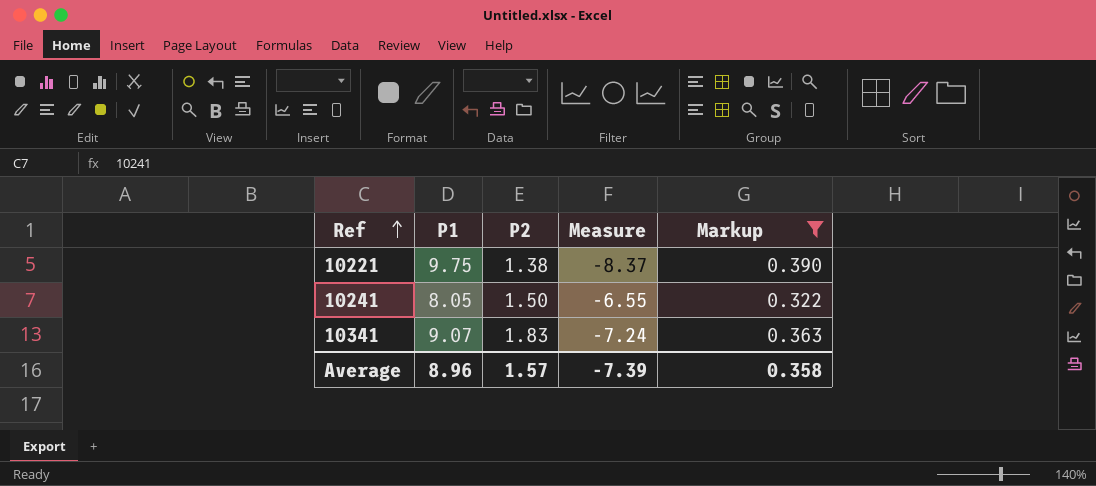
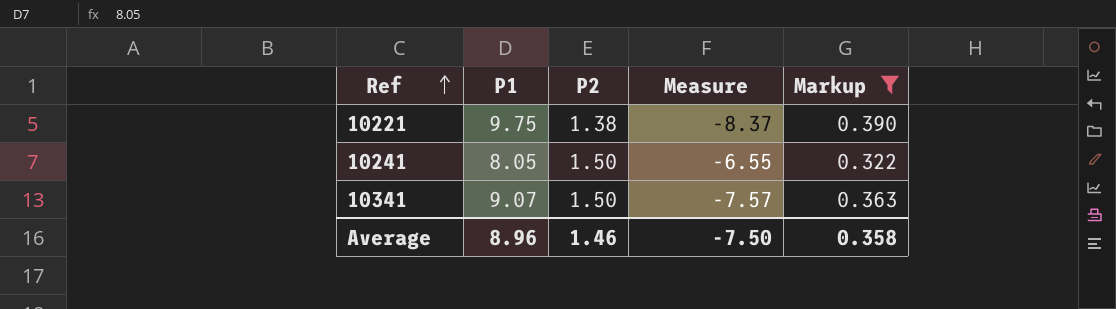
10341 | P2: 1.83 -> 1.50
10341 | Measure: -7.24 -> -7.57
Average | P2: 1.57 -> 1.46
Average | Measure: -7.39 -> -7.50

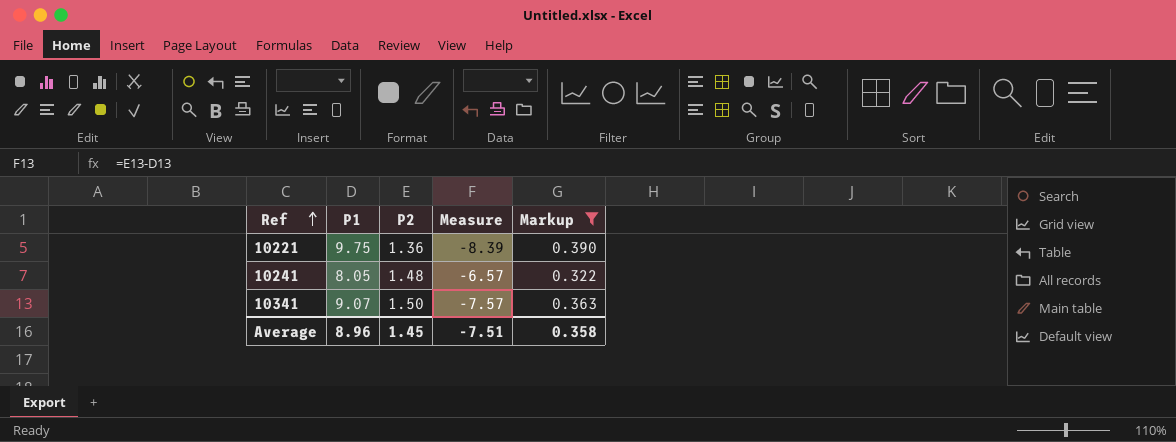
10221 | P2: 1.38 -> 1.36
10221 | Measure: -8.37 -> -8.39
10241 | P2: 1.50 -> 1.48
10241 | Measure: -6.55 -> -6.57
Average | P2: 1.46 -> 1.45
Average | Measure: -7.50 -> -7.51

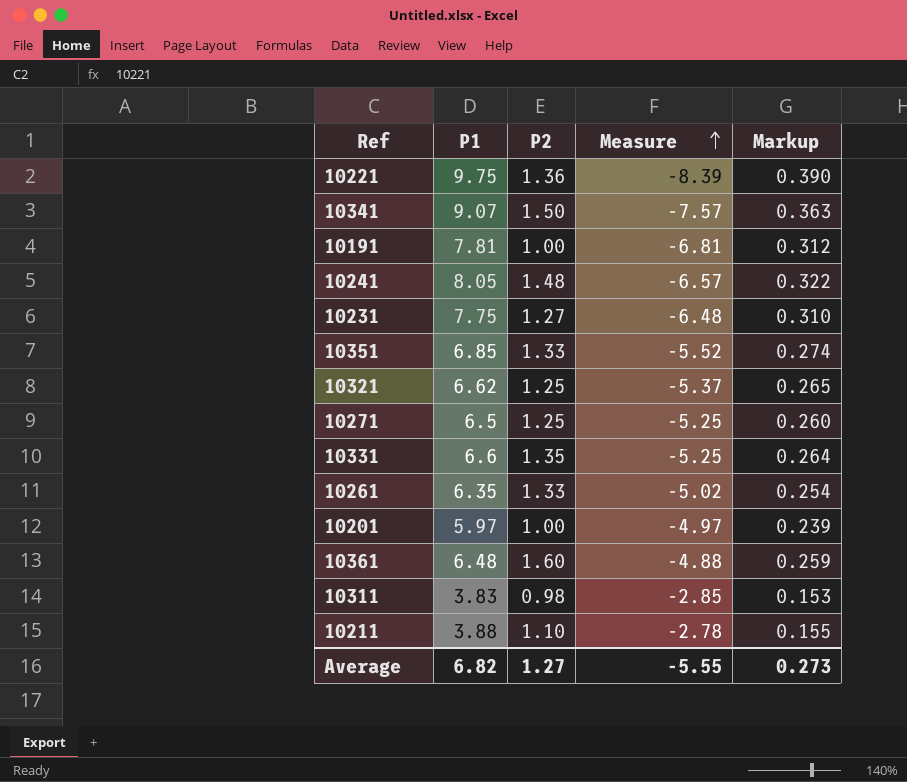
filter: Markup >= 0.322 -> none
row order: Ref ascending -> Measure ascending
Average | P1: 8.96 -> 6.82
Average | P2: 1.45 -> 1.27
Average | Measure: -7.51 -> -5.55
Average | Markup: 0.358 -> 0.273

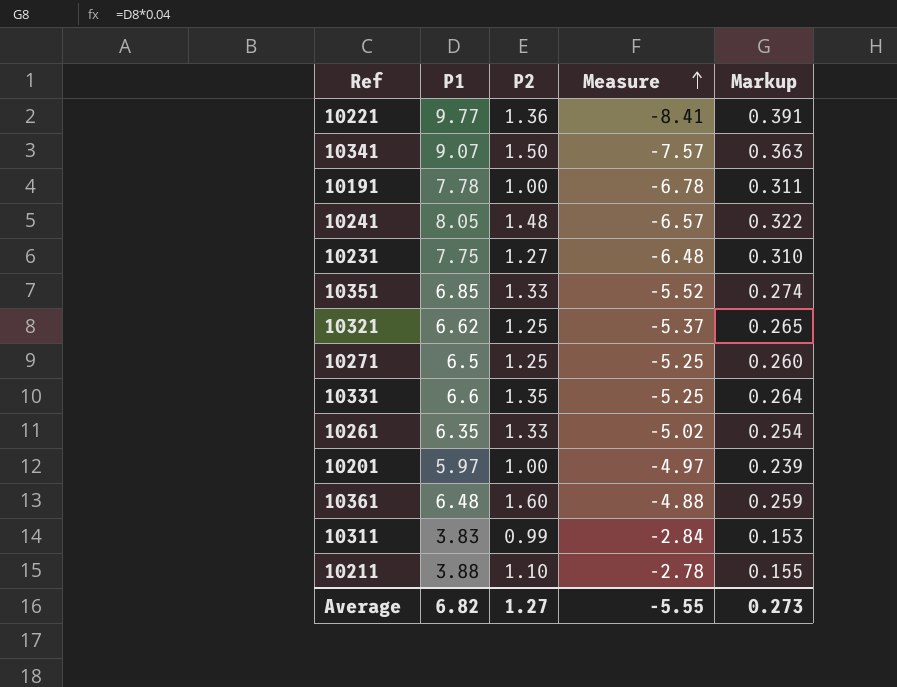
10221 | P1: 9.75 -> 9.77
10221 | Measure: -8.39 -> -8.41
10221 | Markup: 0.390 -> 0.391
10191 | P1: 7.81 -> 7.78
10191 | Measure: -6.81 -> -6.78
10191 | Markup: 0.312 -> 0.311
10311 | P2: 0.98 -> 0.99
10311 | Measure: -2.85 -> -2.84

